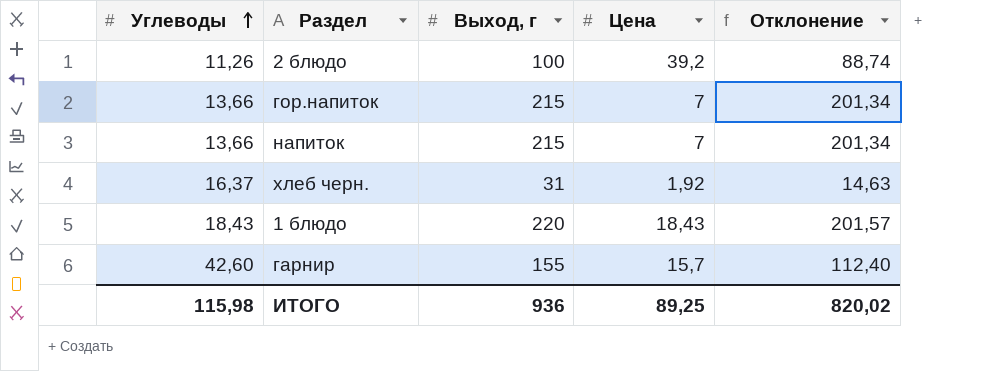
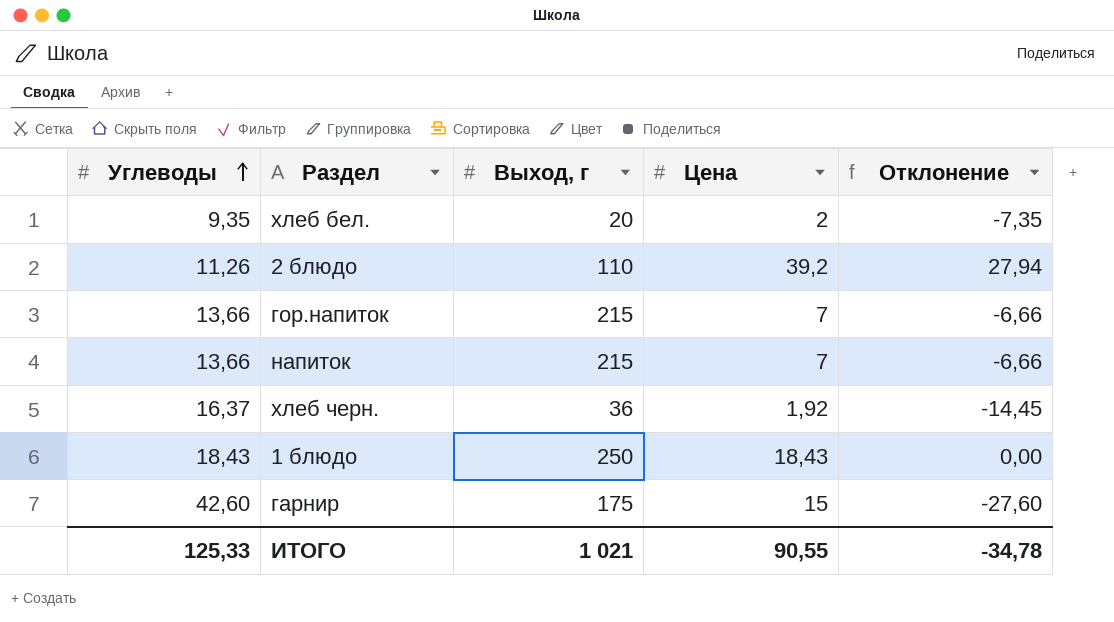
column Отклонение | formula: [Выход, г] - [Углеводы] -> [Цена] - [Углеводы]
row хлеб бел.: none -> 9,35 | 20 | 2 | -7,35
2 блюдо | Выход, г: 100 -> 110
хлеб черн. | Выход, г: 31 -> 36
1 блюдо | Выход, г: 220 -> 250
гарнир | Выход, г: 155 -> 175
гарнир | Цена: 15,7 -> 15
ИТОГО | Углеводы: 115,98 -> 125,33
ИТОГО | Выход, г: 936 -> 1 021
ИТОГО | Цена: 89,25 -> 90,55
ИТОГО | Отклонение: 820,02 -> -34,78

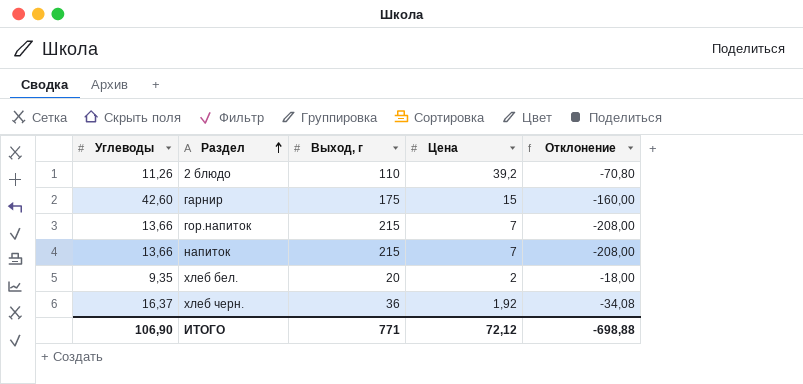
row order: Углеводы ascending -> Раздел ascending
column Отклонение | formula: [Цена] - [Углеводы] -> [Цена] - [Выход, г]
row 1 блюдо: 18,43 | 250 | 18,43 | 0,00 -> none
ИТОГО | Углеводы: 125,33 -> 106,90
ИТОГО | Выход, г: 1 021 -> 771
ИТОГО | Цена: 90,55 -> 72,12
ИТОГО | Отклонение: -34,78 -> -698,88

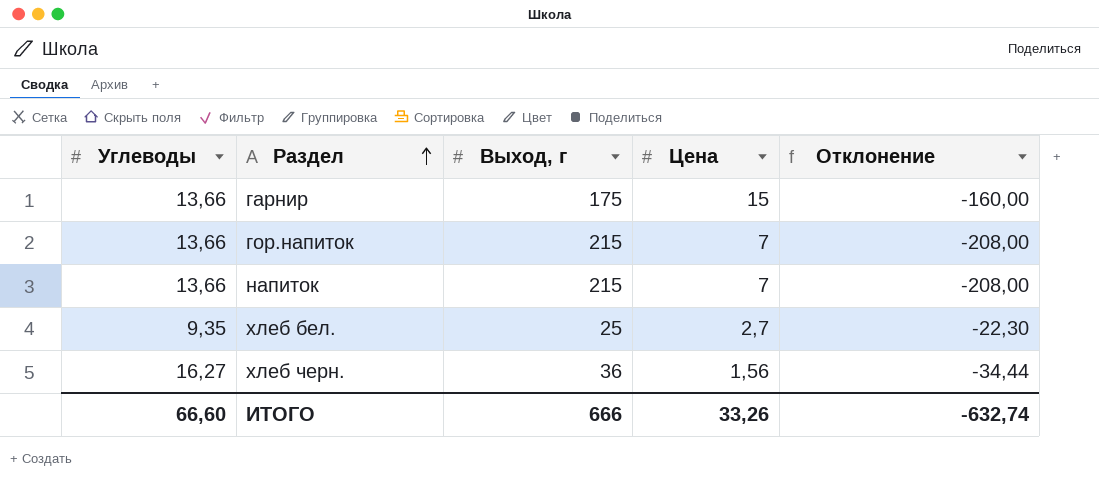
row 2 блюдо: 11,26 | 110 | 39,2 | -70,80 -> none
гарнир | Углеводы: 42,60 -> 13,66
хлеб бел. | Выход, г: 20 -> 25
хлеб бел. | Цена: 2 -> 2,7
хлеб бел. | Отклонение: -18,00 -> -22,30
хлеб черн. | Углеводы: 16,37 -> 16,27
хлеб черн. | Цена: 1,92 -> 1,56
хлеб черн. | Отклонение: -34,08 -> -34,44
ИТОГО | Углеводы: 106,90 -> 66,60
ИТОГО | Выход, г: 771 -> 666
ИТОГО | Цена: 72,12 -> 33,26
ИТОГО | Отклонение: -698,88 -> -632,74

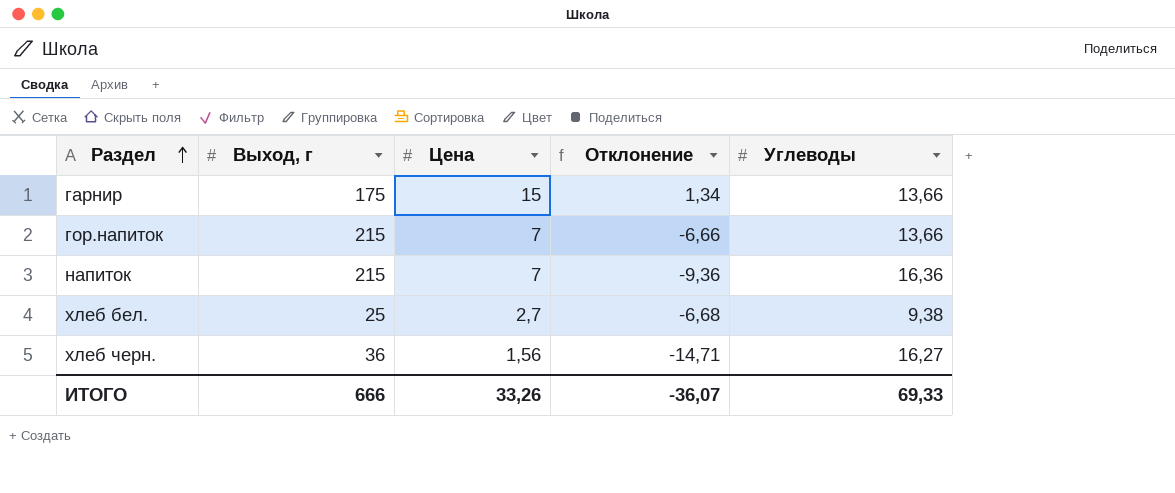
column Отклонение | formula: [Цена] - [Выход, г] -> [Цена] - [Углеводы]
column Углеводы | position: 1 -> 5
напиток | Углеводы: 13,66 -> 16,36
хлеб бел. | Углеводы: 9,35 -> 9,38
ИТОГО | Отклонение: -632,74 -> -36,07
ИТОГО | Углеводы: 66,60 -> 69,33

